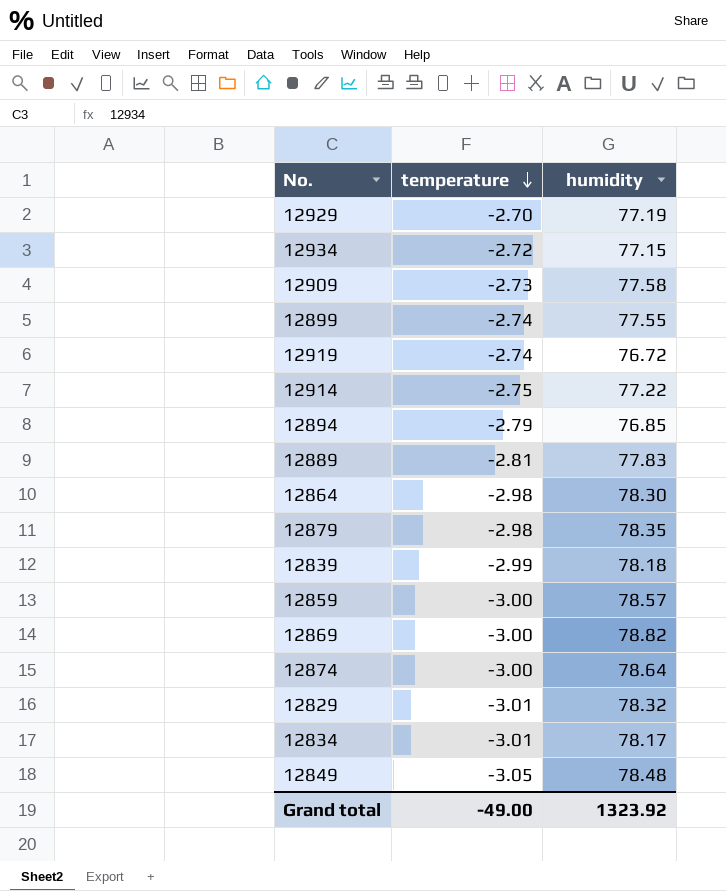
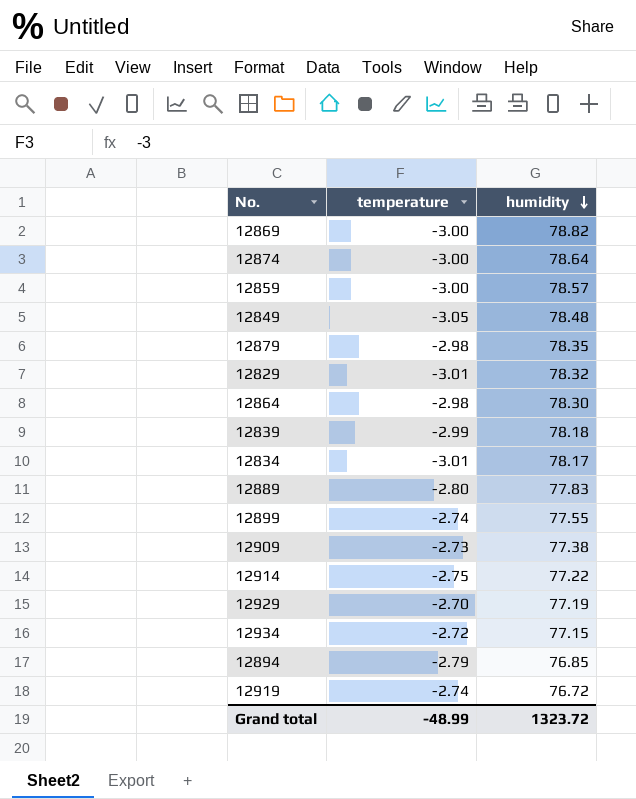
row order: temperature descending -> humidity descending
12889 | temperature: -2.81 -> -2.80
12909 | humidity: 77.58 -> 77.38
Grand total | temperature: -49.00 -> -48.99
Grand total | humidity: 1323.92 -> 1323.72

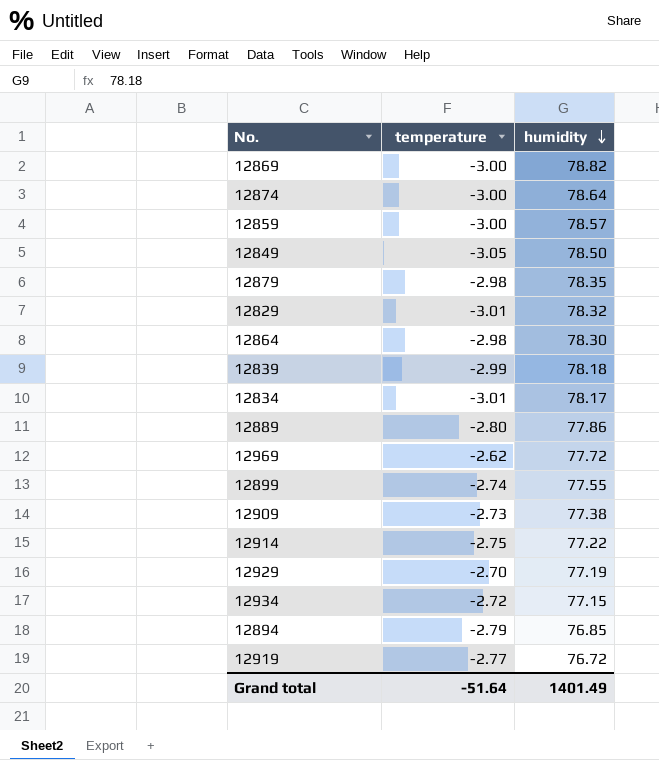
12849 | humidity: 78.48 -> 78.50
12889 | humidity: 77.83 -> 77.86
row 12969: none -> -2.62 | 77.72
12919 | temperature: -2.74 -> -2.77
Grand total | temperature: -48.99 -> -51.64
Grand total | humidity: 1323.72 -> 1401.49

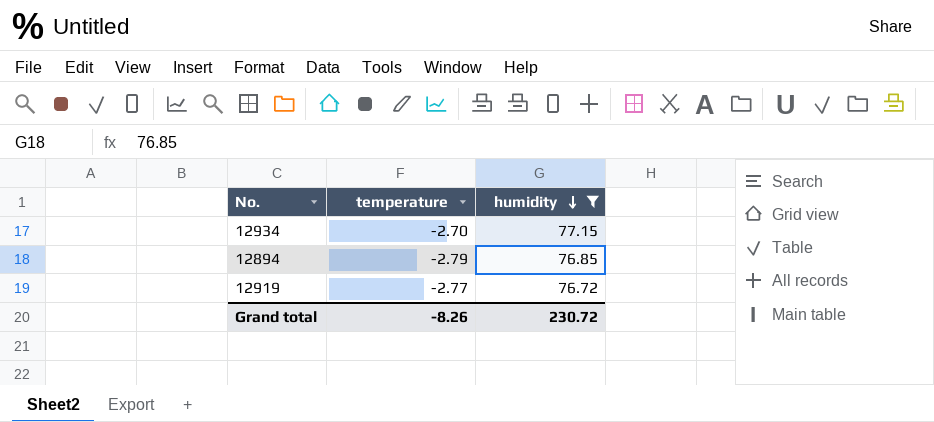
filter: none -> humidity <= 77.15
12934 | temperature: -2.72 -> -2.70
Grand total | temperature: -51.64 -> -8.26
Grand total | humidity: 1401.49 -> 230.72

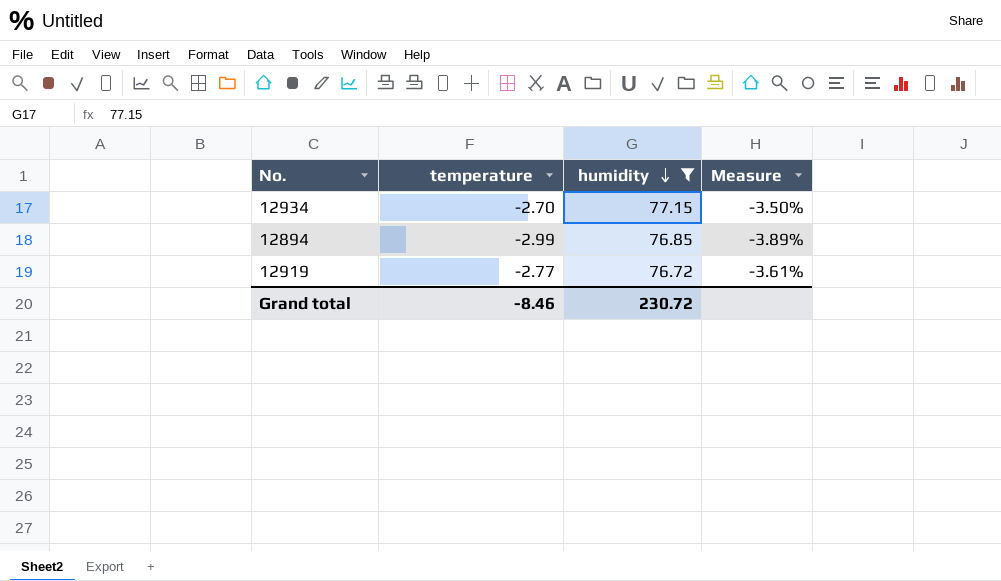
column Measure | formula: none -> [temperature] / [humidity]
12894 | temperature: -2.79 -> -2.99
Grand total | temperature: -8.26 -> -8.46

